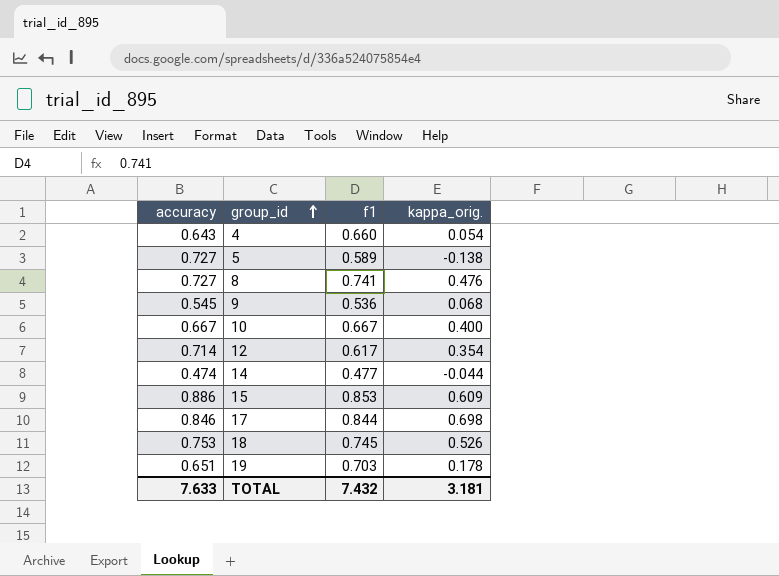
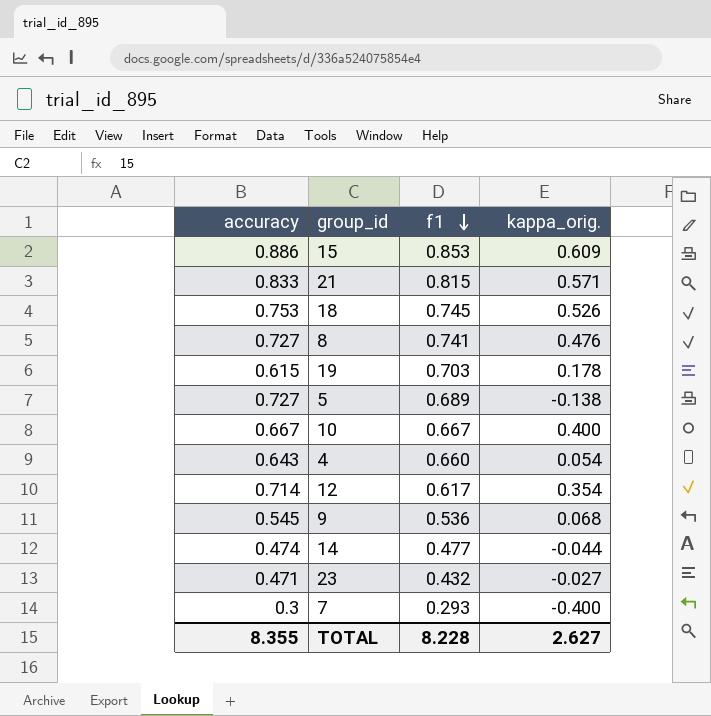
row order: group_id ascending -> f1 descending
row 17: 0.846 | 0.844 | 0.698 -> none
row 21: none -> 0.833 | 0.815 | 0.571
19 | accuracy: 0.651 -> 0.615
5 | f1: 0.589 -> 0.689
row 23: none -> 0.471 | 0.432 | -0.027
row 7: none -> 0.3 | 0.293 | -0.400
TOTAL | accuracy: 7.633 -> 8.355
TOTAL | f1: 7.432 -> 8.228
TOTAL | kappa_orig.: 3.181 -> 2.627

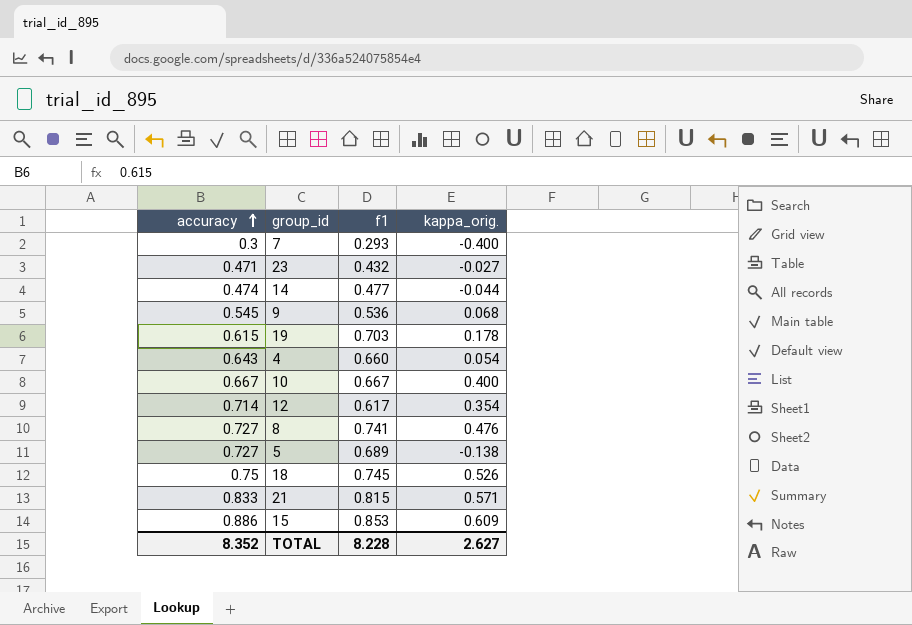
row order: f1 descending -> accuracy ascending
18 | accuracy: 0.753 -> 0.75
TOTAL | accuracy: 8.355 -> 8.352

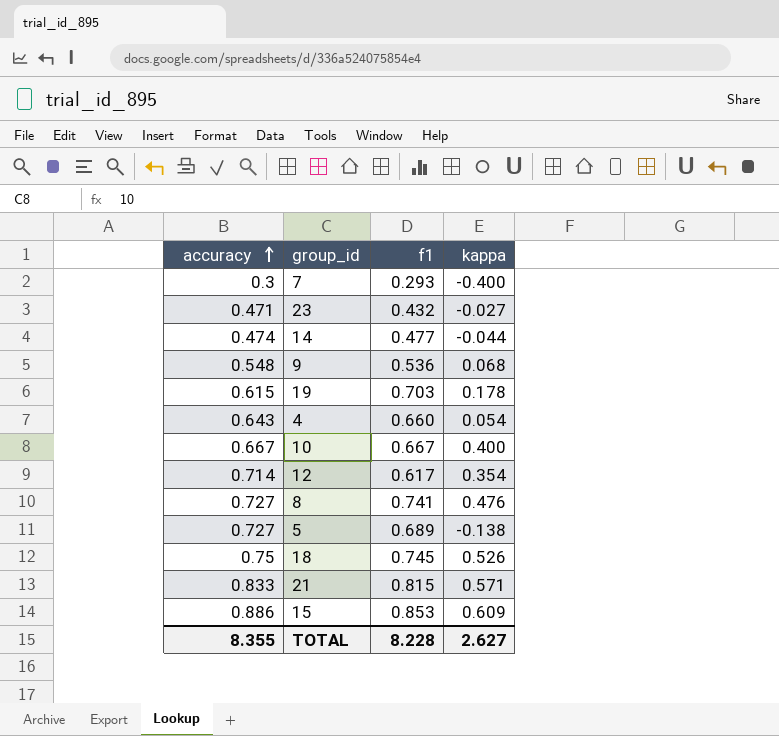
column name: kappa_orig. -> kappa
9 | accuracy: 0.545 -> 0.548
TOTAL | accuracy: 8.352 -> 8.355

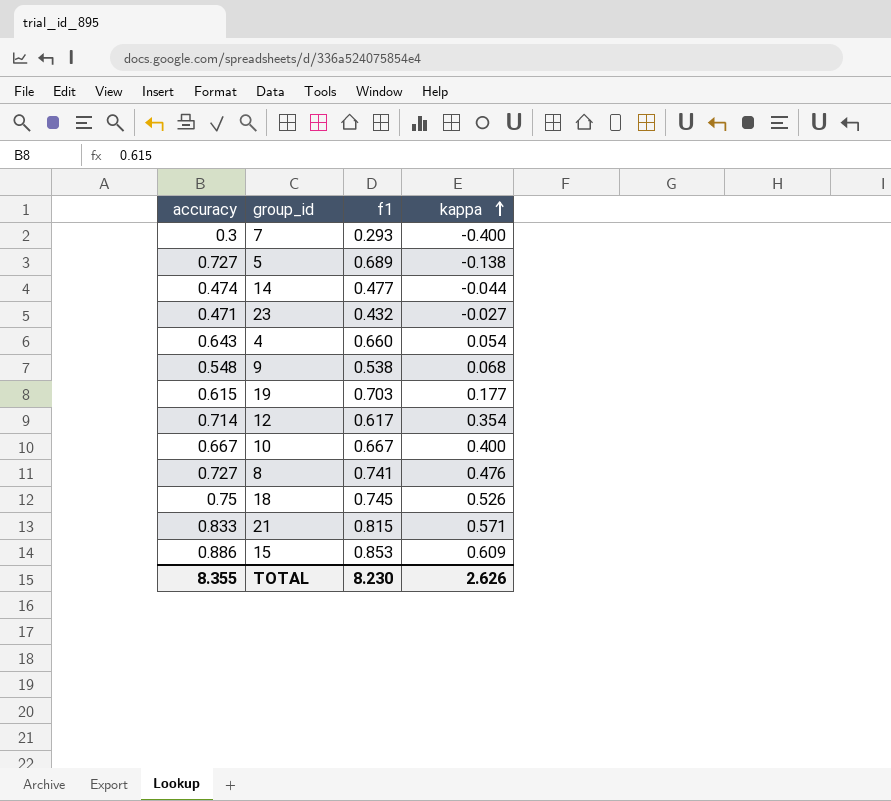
row order: accuracy ascending -> kappa ascending
9 | f1: 0.536 -> 0.538
19 | kappa: 0.178 -> 0.177
TOTAL | f1: 8.228 -> 8.230
TOTAL | kappa: 2.627 -> 2.626

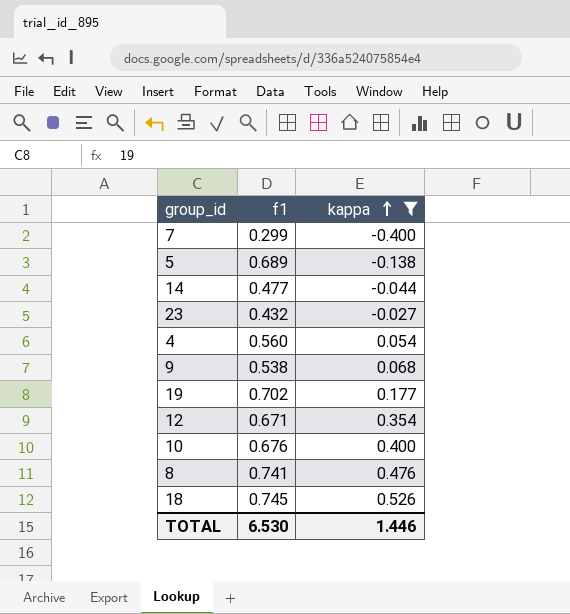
filter: none -> kappa <= 0.526
column accuracy | position: 1 -> none
7 | f1: 0.293 -> 0.299
4 | f1: 0.660 -> 0.560
19 | f1: 0.703 -> 0.702
12 | f1: 0.617 -> 0.671
10 | f1: 0.667 -> 0.676
TOTAL | f1: 8.230 -> 6.530
TOTAL | kappa: 2.626 -> 1.446

